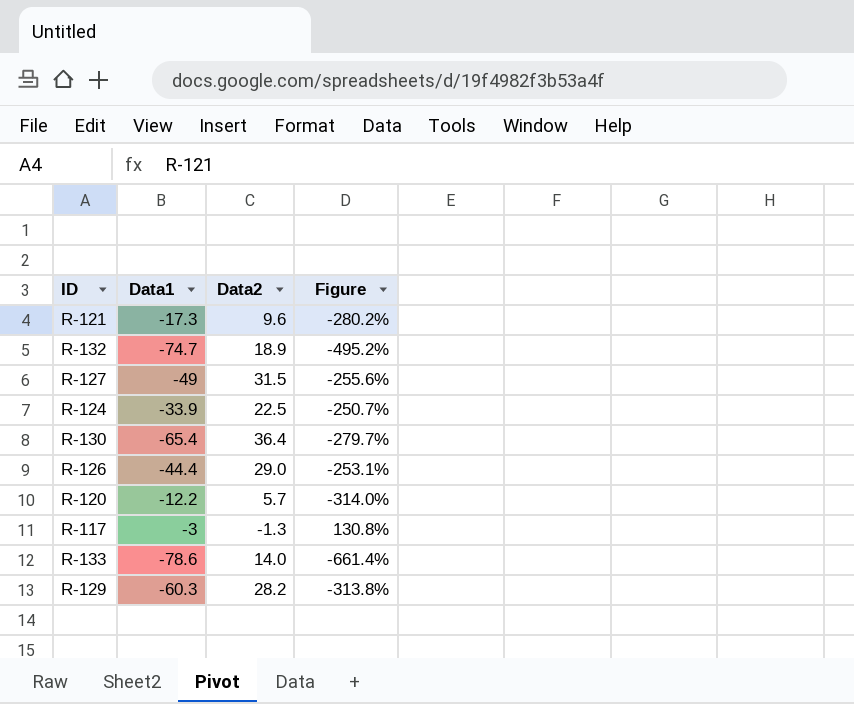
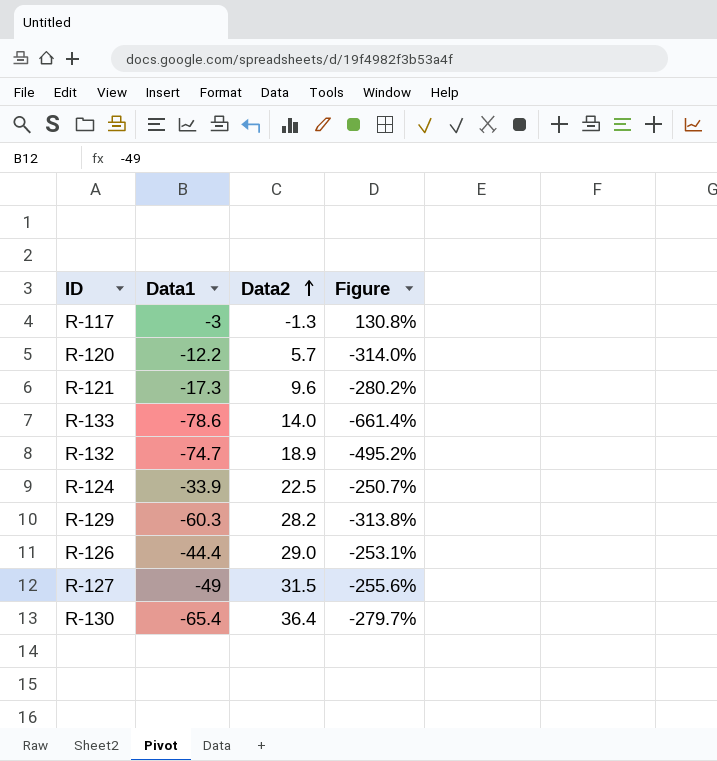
row order: none -> Data2 ascending

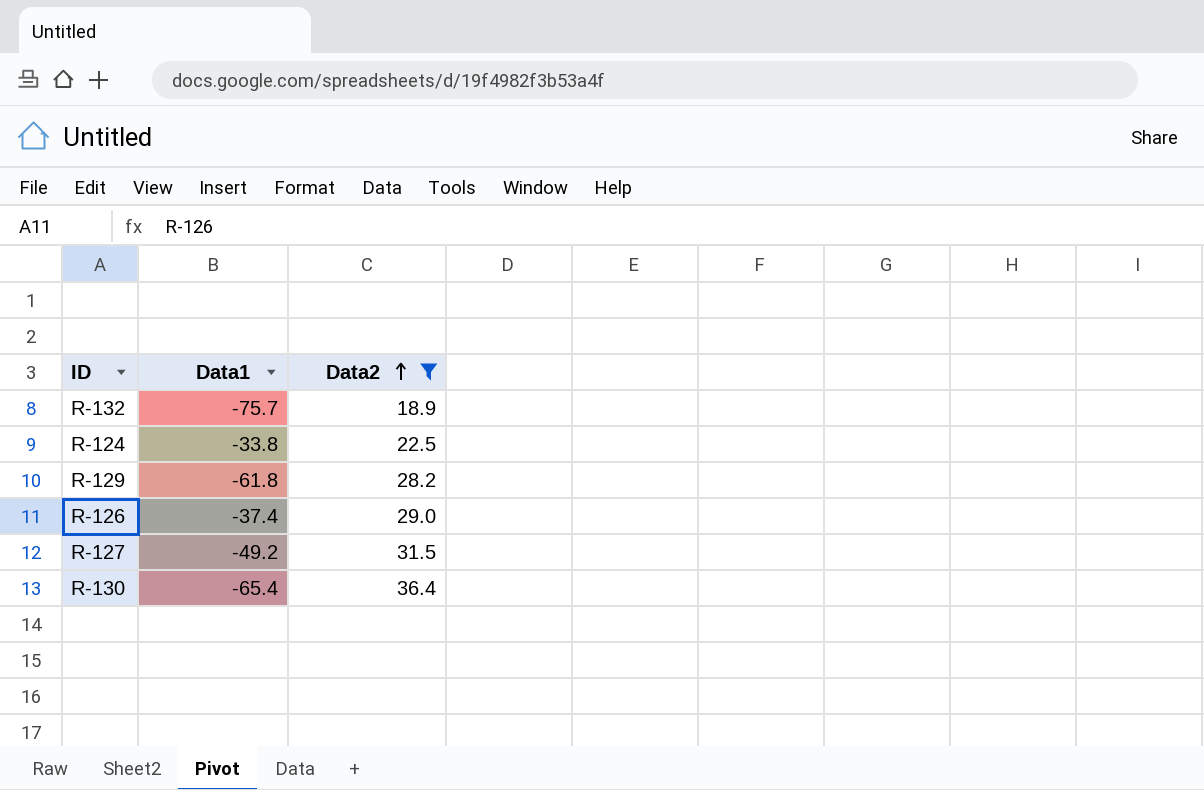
filter: none -> Data2 >= 18.9
column Figure | formula: ([Data1] - [Data2]) / [Data2] -> none
R-132 | Data1: -74.7 -> -75.7
R-124 | Data1: -33.9 -> -33.8
R-129 | Data1: -60.3 -> -61.8
R-126 | Data1: -44.4 -> -37.4
R-127 | Data1: -49 -> -49.2

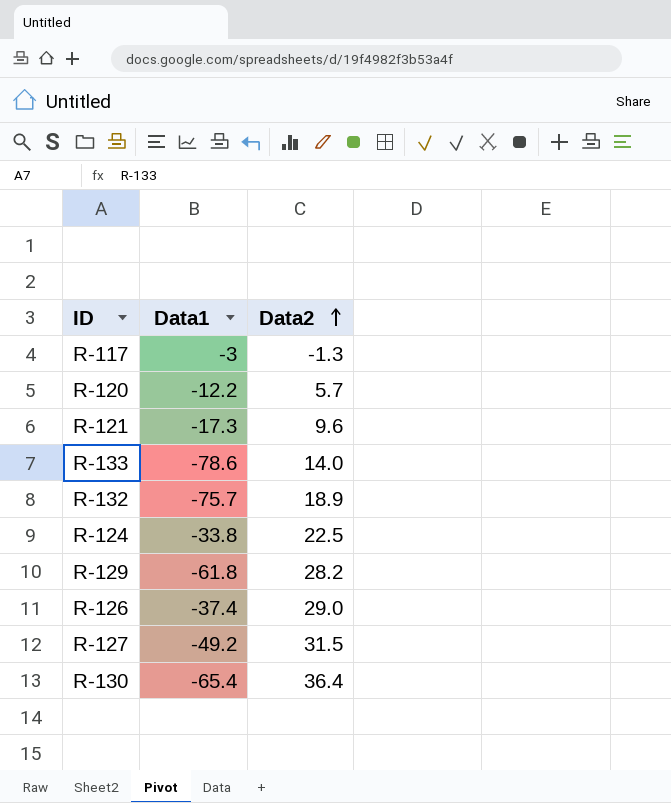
filter: Data2 >= 18.9 -> none

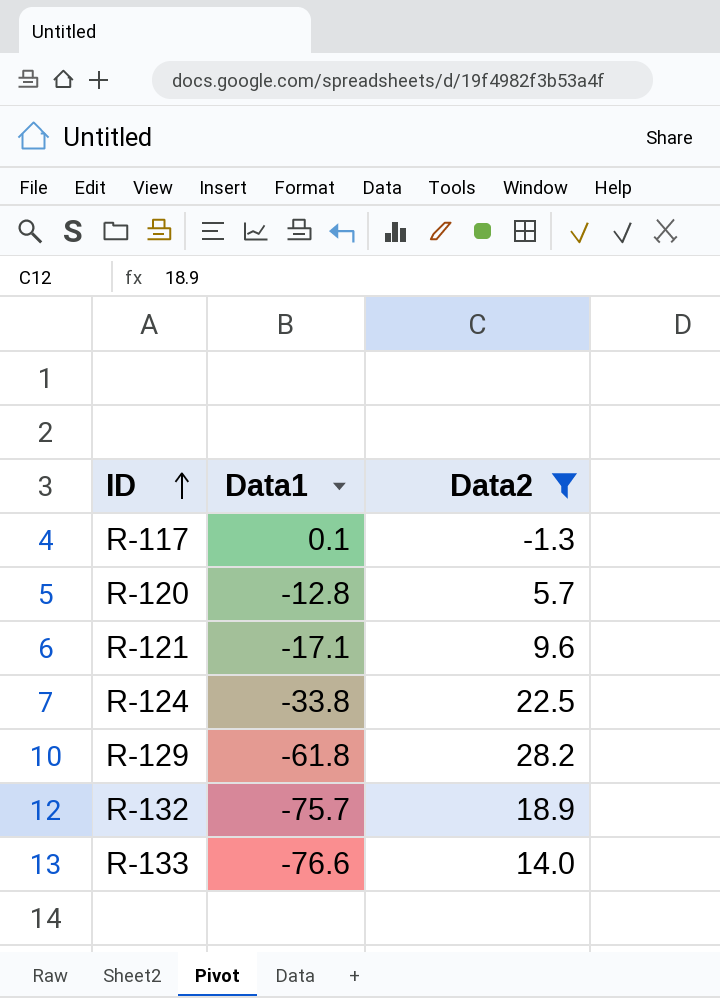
filter: none -> Data2 <= 28.2
row order: Data2 ascending -> ID ascending
R-117 | Data1: -3 -> 0.1
R-120 | Data1: -12.2 -> -12.8
R-121 | Data1: -17.3 -> -17.1
R-133 | Data1: -78.6 -> -76.6

